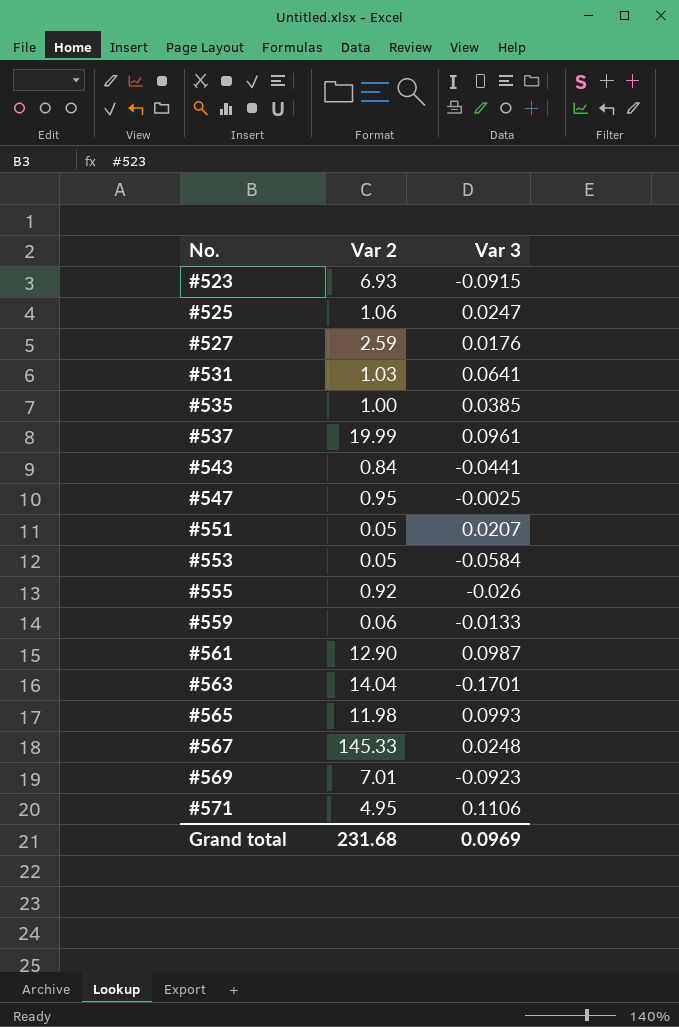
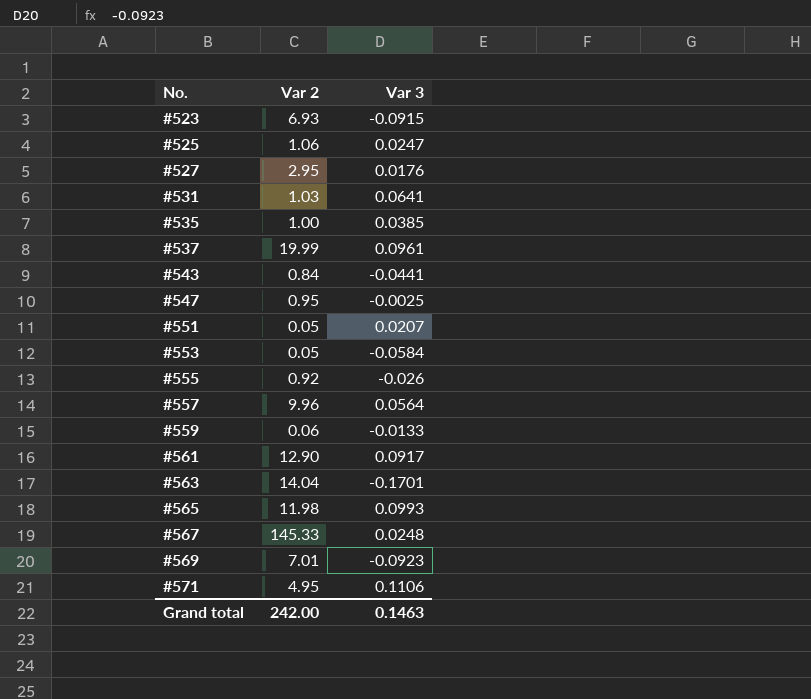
#527 | Var 2: 2.59 -> 2.95
row #557: none -> 9.96 | 0.0564
#561 | Var 3: 0.0987 -> 0.0917
Grand total | Var 2: 231.68 -> 242.00
Grand total | Var 3: 0.0969 -> 0.1463

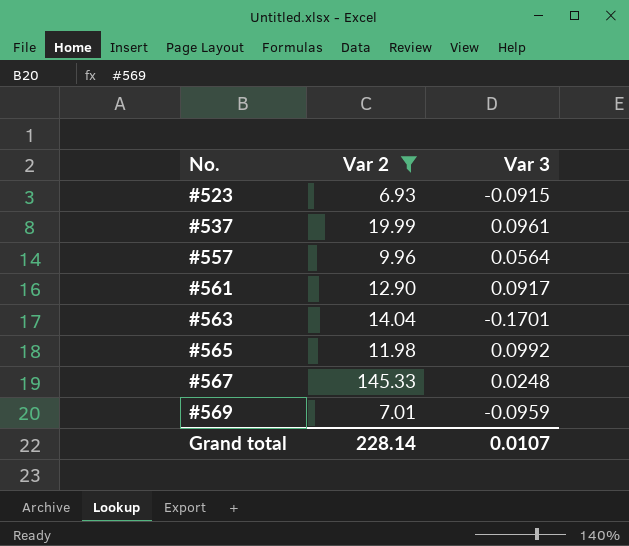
filter: none -> Var 2 >= 6.93
#565 | Var 3: 0.0993 -> 0.0992
#569 | Var 3: -0.0923 -> -0.0959
Grand total | Var 2: 242.00 -> 228.14
Grand total | Var 3: 0.1463 -> 0.0107

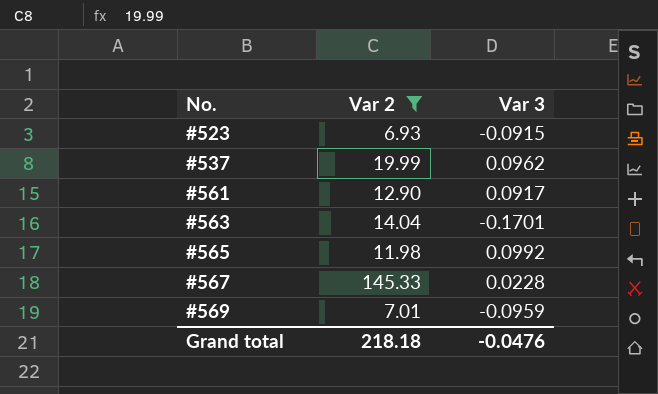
row #557: 9.96 | 0.0564 -> none
#537 | Var 3: 0.0961 -> 0.0962
#567 | Var 3: 0.0248 -> 0.0228
Grand total | Var 2: 228.14 -> 218.18
Grand total | Var 3: 0.0107 -> -0.0476

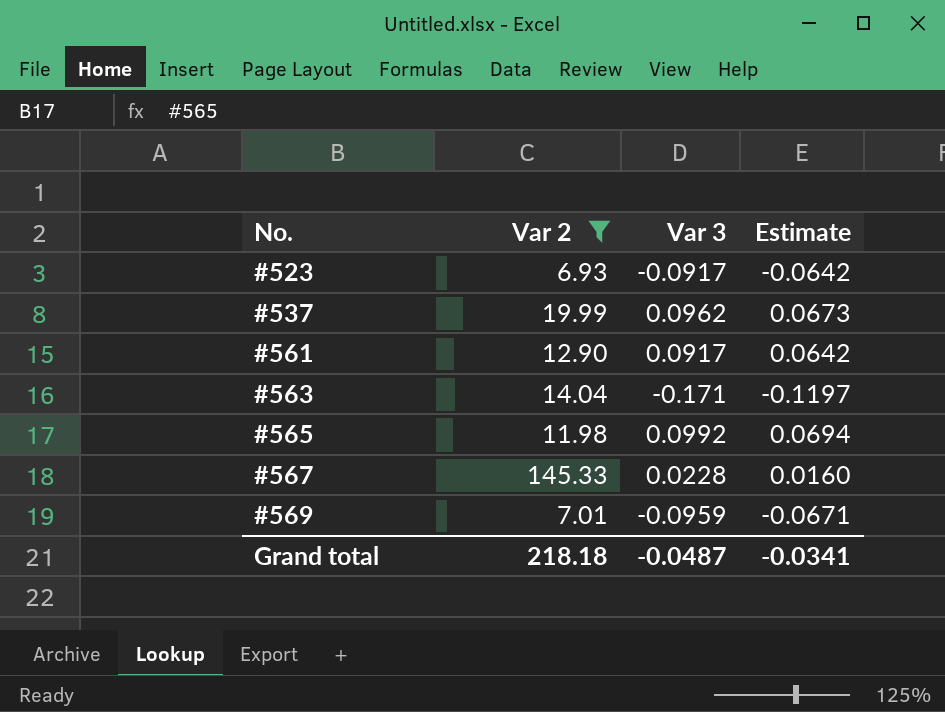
column Estimate | formula: none -> [Var 3] * 0.7
#523 | Var 3: -0.0915 -> -0.0917
#563 | Var 3: -0.1701 -> -0.171
Grand total | Var 3: -0.0476 -> -0.0487

